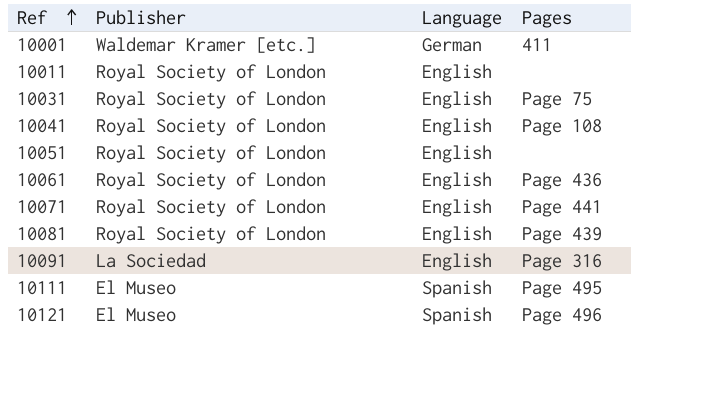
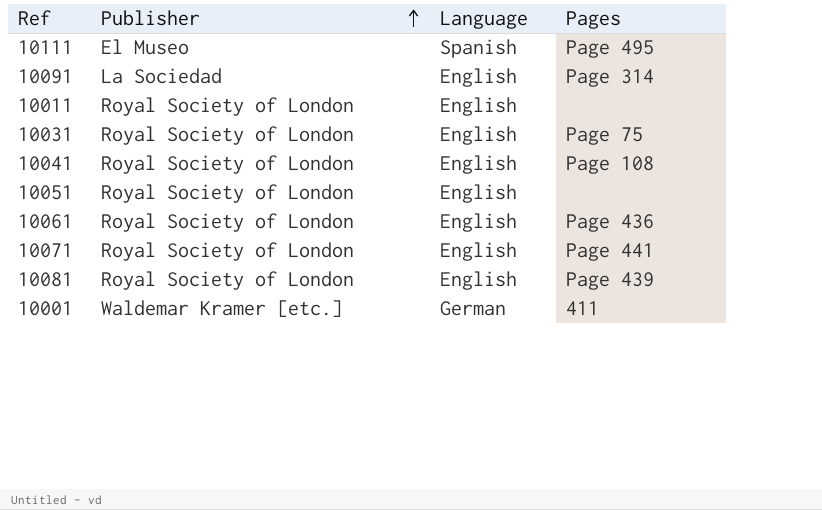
row order: Ref ascending -> Publisher ascending
row 10121: El Museo | Spanish | Page 496 -> none
10091 | Pages: Page 316 -> Page 314

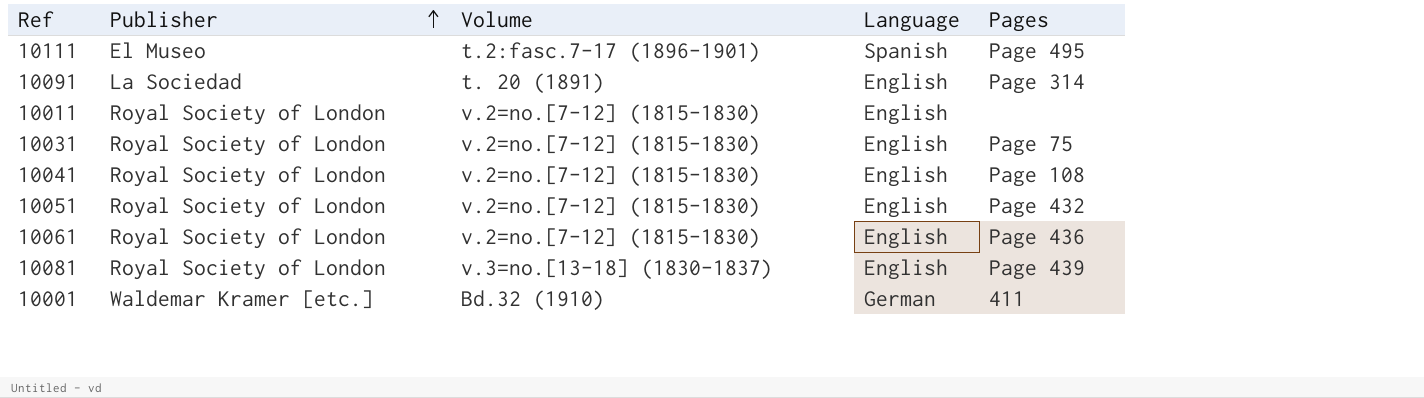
column Volume | position: none -> 3
row 10071: Royal Society of London | English | Page 441 -> none
10051 | Pages: none -> Page 432

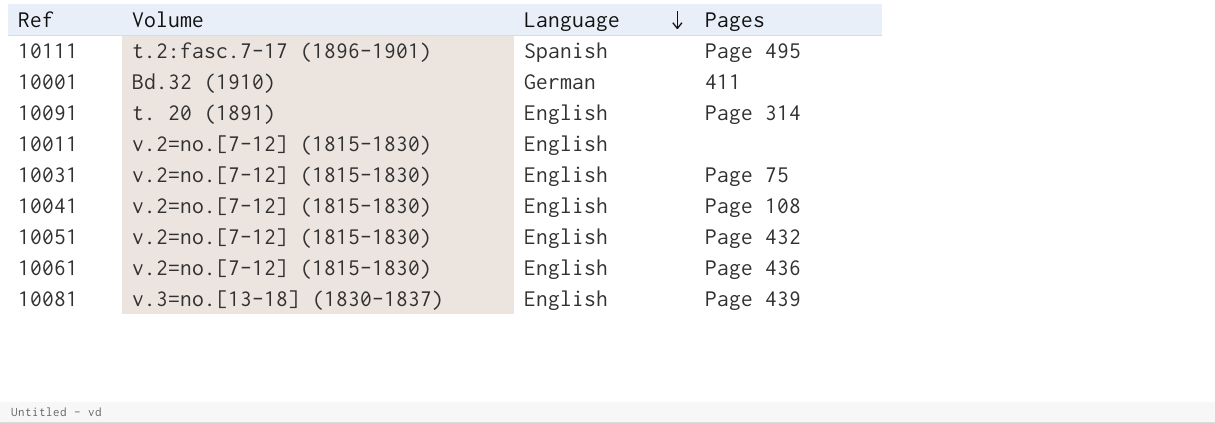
row order: Publisher ascending -> Language descending
column Publisher | position: 2 -> none

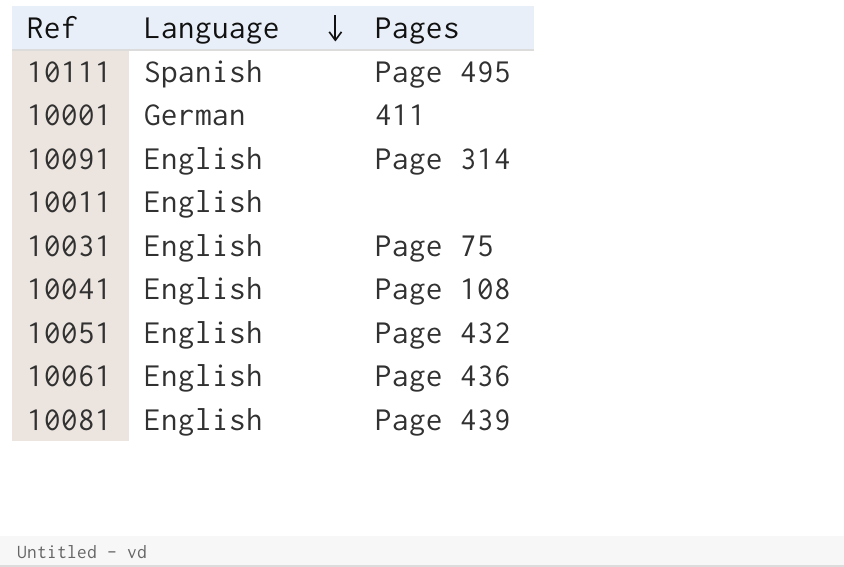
column Volume | position: 2 -> none

